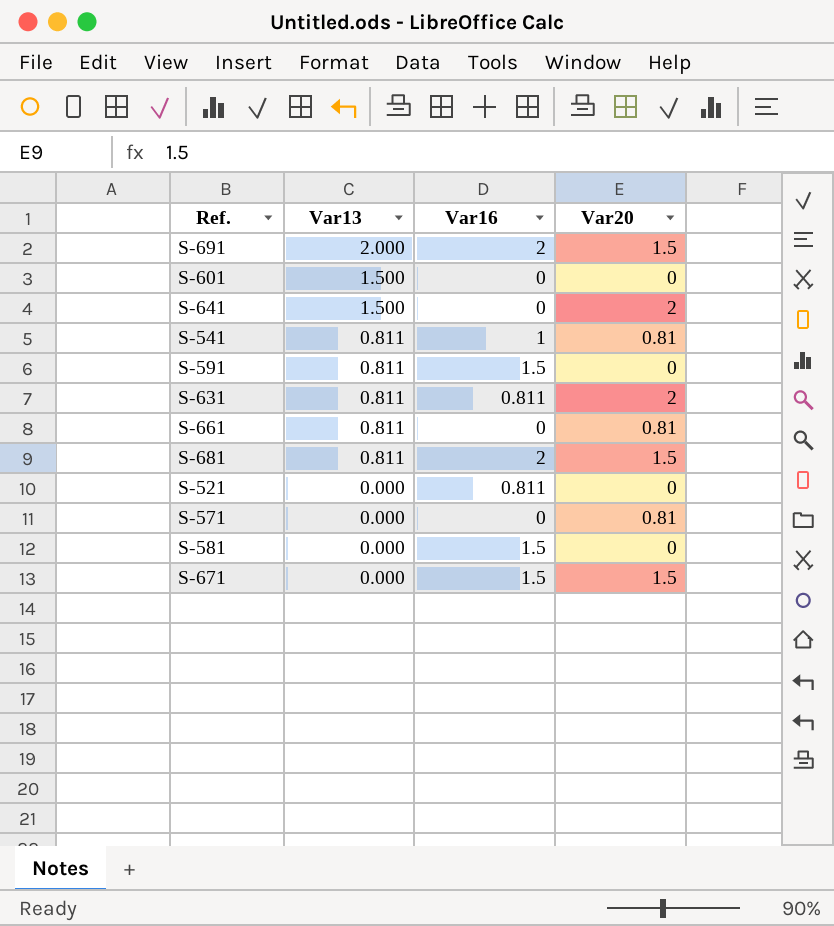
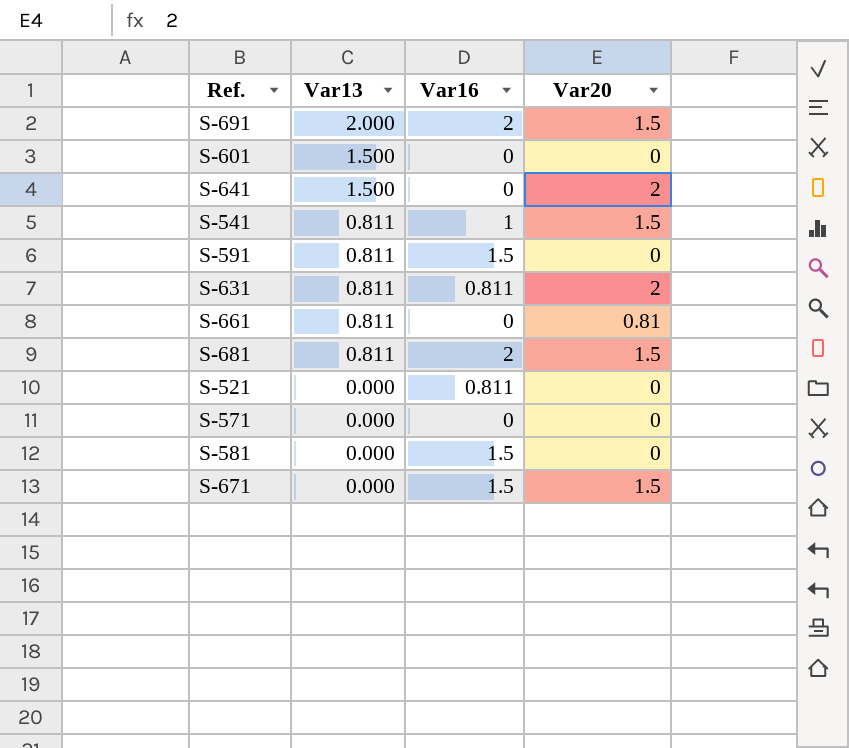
S-541 | Var20: 0.81 -> 1.5
S-571 | Var20: 0.81 -> 0

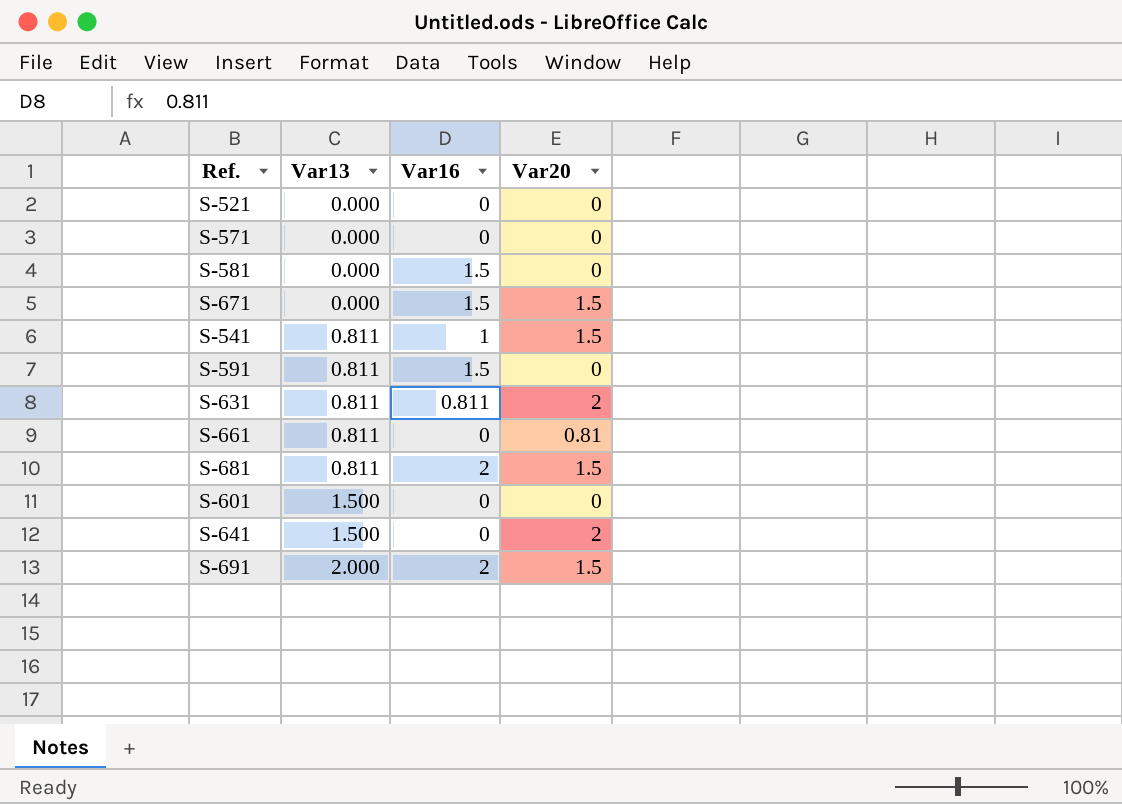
row order: Var13 descending -> Var13 ascending
S-521 | Var16: 0.811 -> 0

